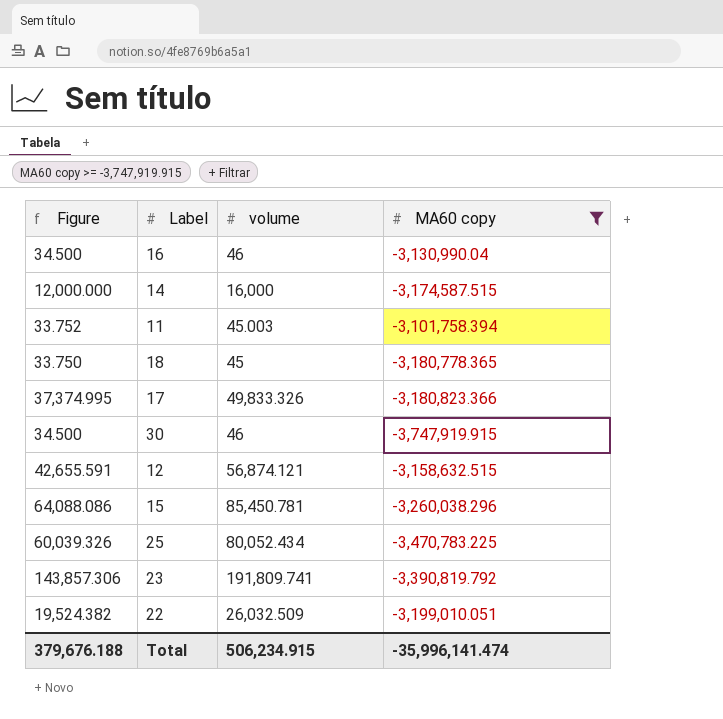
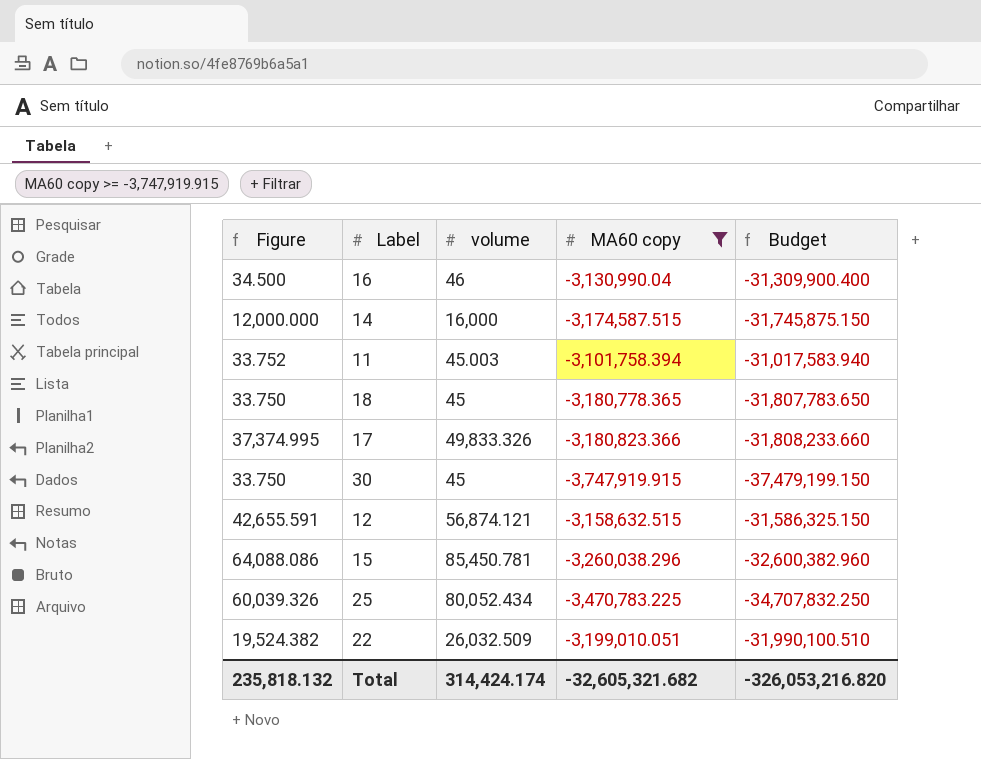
column Budget | formula: none -> [MA60 copy] * 10
row 23: 143,857.306 | 191,809.741 | -3,390,819.792 -> none
30 | Figure: 34.500 -> 33.750
30 | volume: 46 -> 45
Total | Figure: 379,676.188 -> 235,818.132
Total | volume: 506,234.915 -> 314,424.174
Total | MA60 copy: -35,996,141.474 -> -32,605,321.682

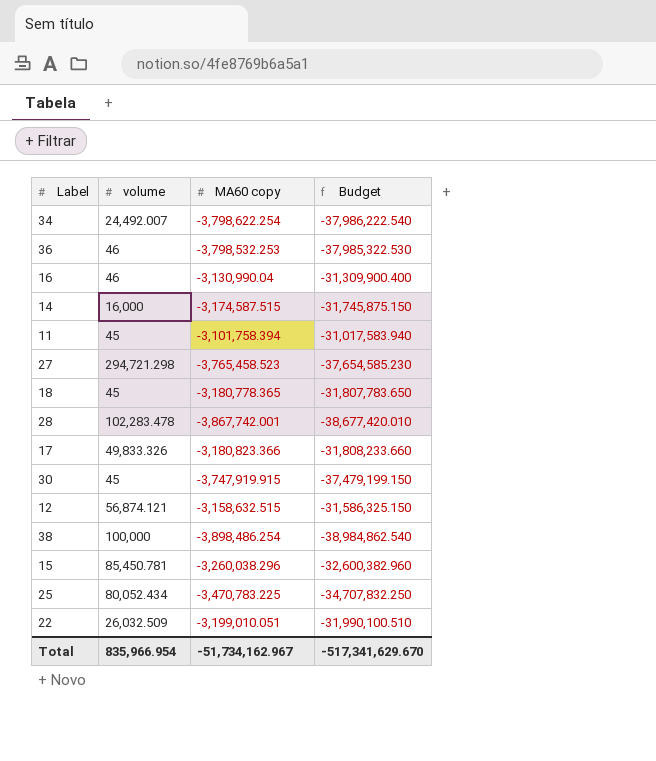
filter: MA60 copy >= -3,747,919.915 -> none
column Figure | formula: [volume] * 0.75 -> none
11 | volume: 45.003 -> 45
Total | volume: 314,424.174 -> 835,966.954
Total | MA60 copy: -32,605,321.682 -> -51,734,162.967
Total | Budget: -326,053,216.820 -> -517,341,629.670

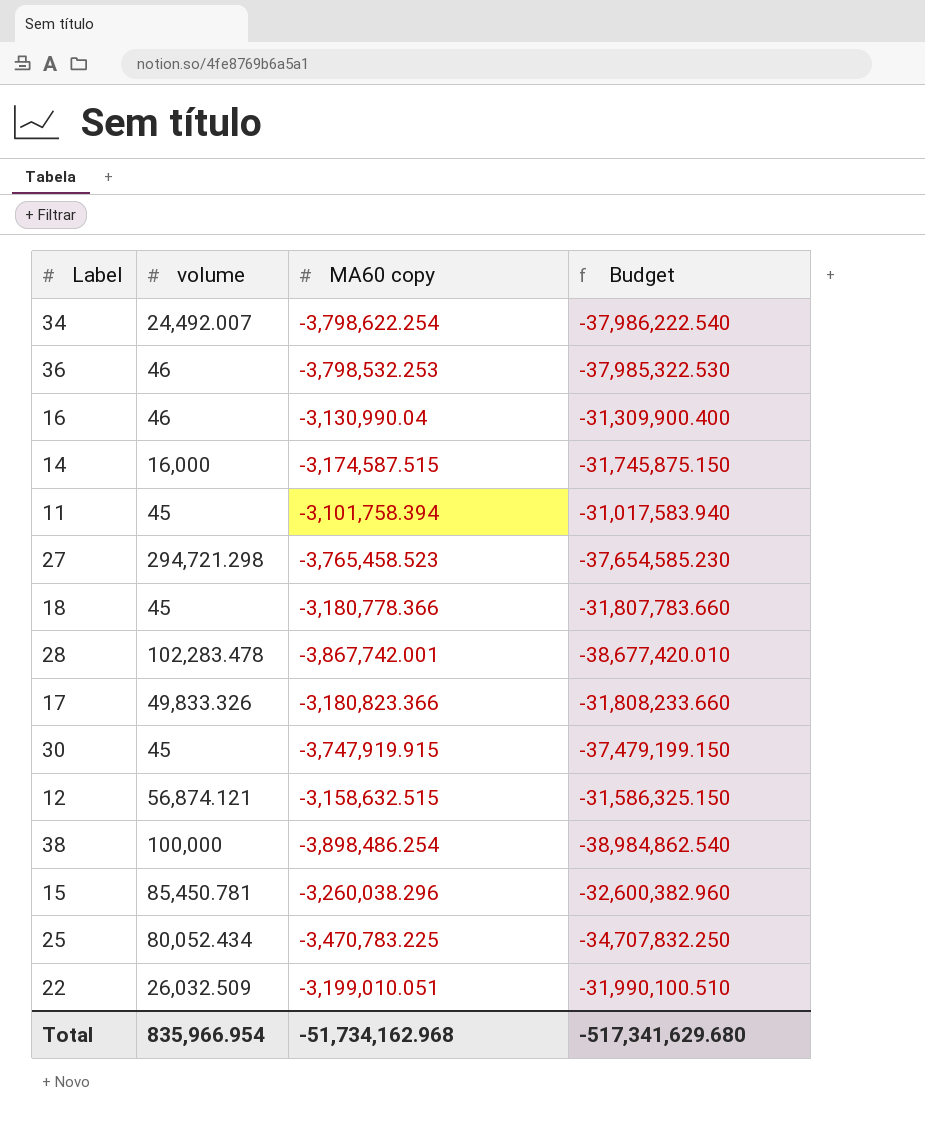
18 | MA60 copy: -3,180,778.365 -> -3,180,778.366
18 | Budget: -31,807,783.650 -> -31,807,783.660
Total | MA60 copy: -51,734,162.967 -> -51,734,162.968
Total | Budget: -517,341,629.670 -> -517,341,629.680

